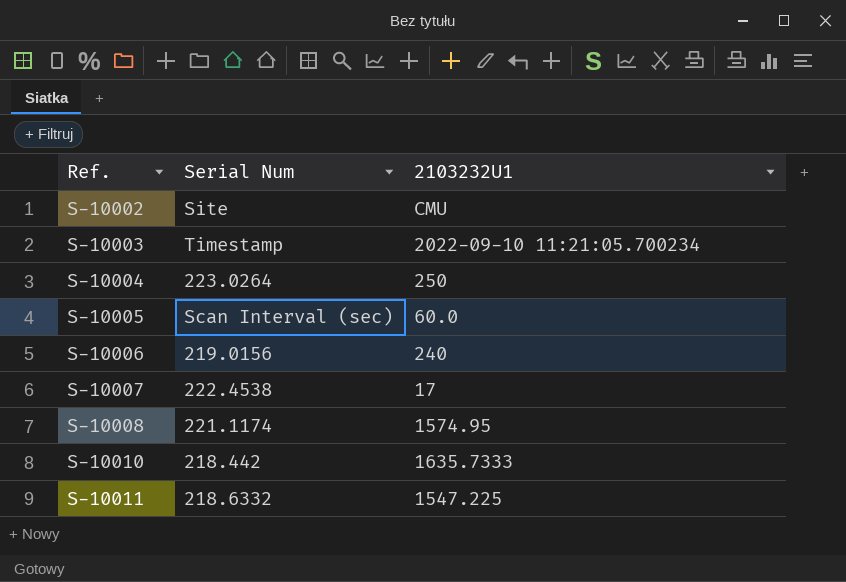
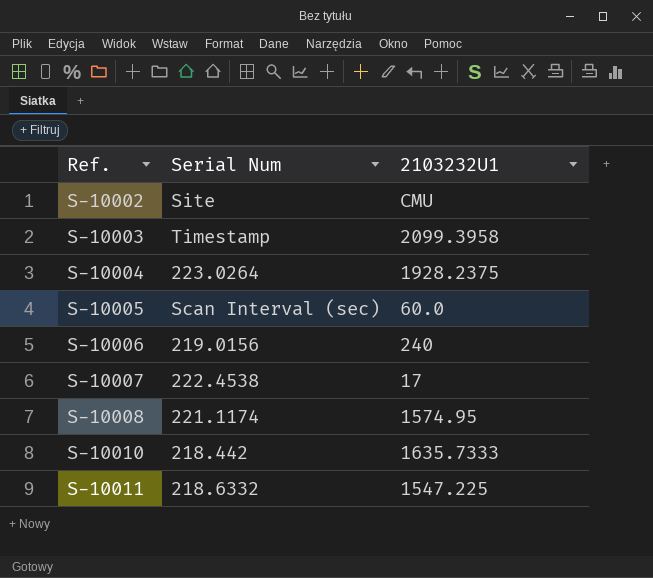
S-10003 | 2103232U1: 2022-09-10 11:21:05.700234 -> 2099.3958
S-10004 | 2103232U1: 250 -> 1928.2375

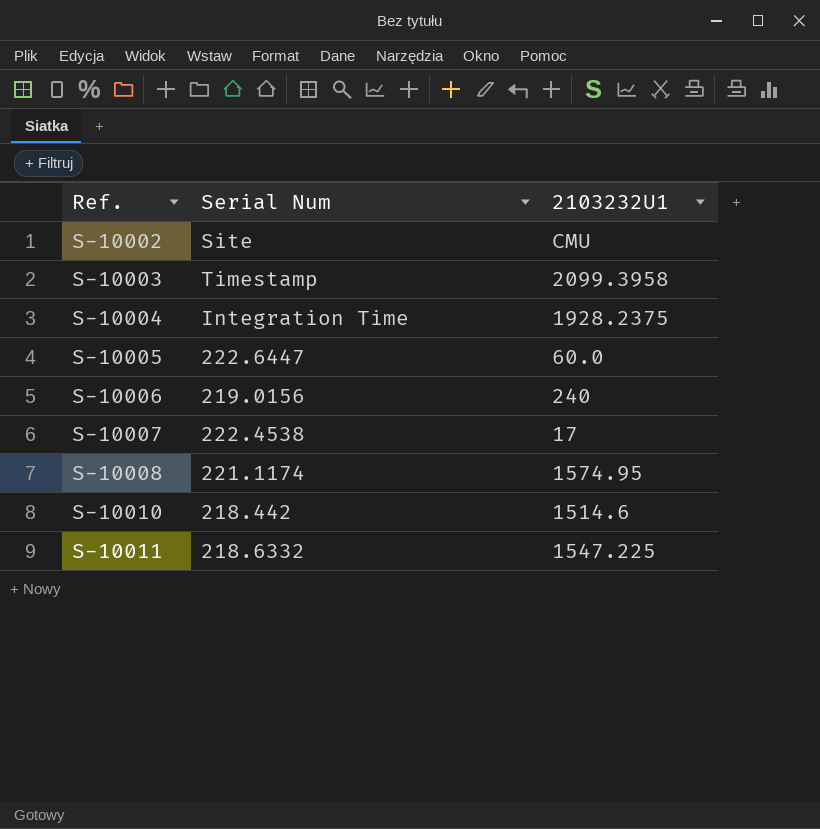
S-10004 | Serial Num: 223.0264 -> Integration Time
S-10005 | Serial Num: Scan Interval (sec) -> 222.6447
S-10010 | 2103232U1: 1635.7333 -> 1514.6

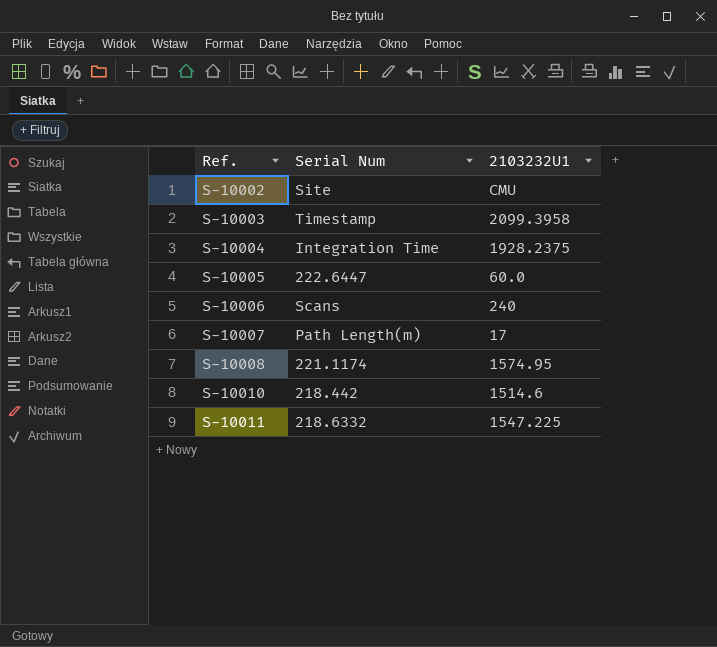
S-10006 | Serial Num: 219.0156 -> Scans
S-10007 | Serial Num: 222.4538 -> Path Length(m)

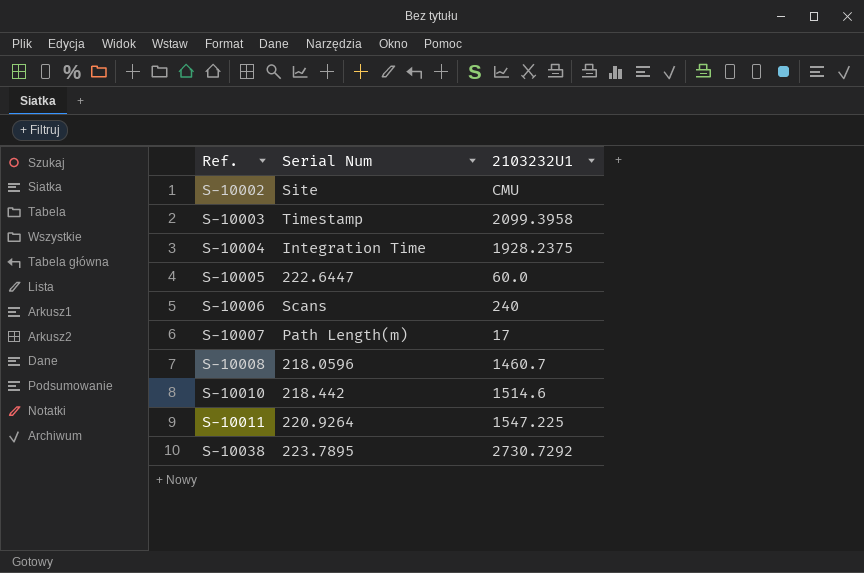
S-10008 | Serial Num: 221.1174 -> 218.0596
S-10008 | 2103232U1: 1574.95 -> 1460.7
S-10011 | Serial Num: 218.6332 -> 220.9264
row S-10038: none -> 223.7895 | 2730.7292

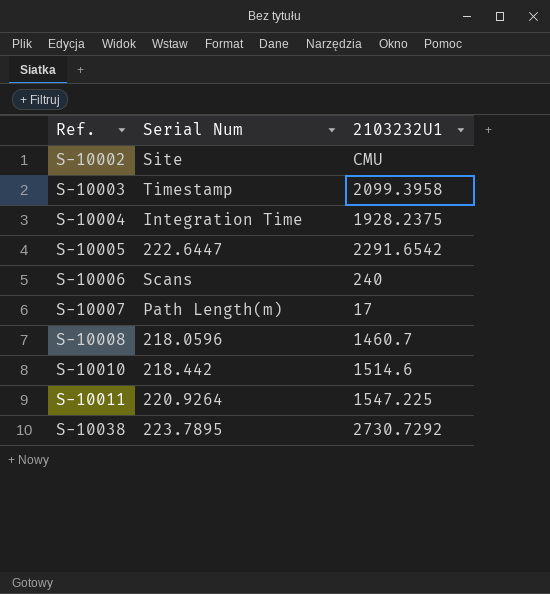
S-10005 | 2103232U1: 60.0 -> 2291.6542

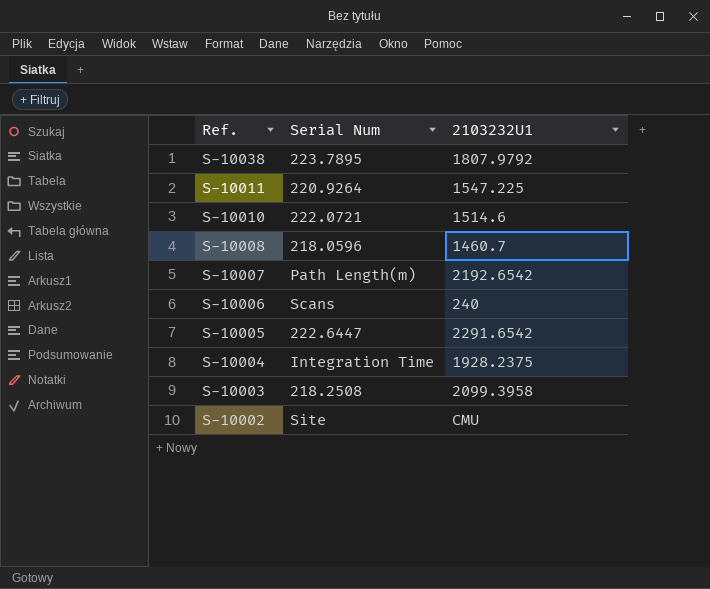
row order: Ref. ascending -> Ref. descending
S-10038 | 2103232U1: 2730.7292 -> 1807.9792
S-10010 | Serial Num: 218.442 -> 222.0721
S-10007 | 2103232U1: 17 -> 2192.6542
S-10003 | Serial Num: Timestamp -> 218.2508

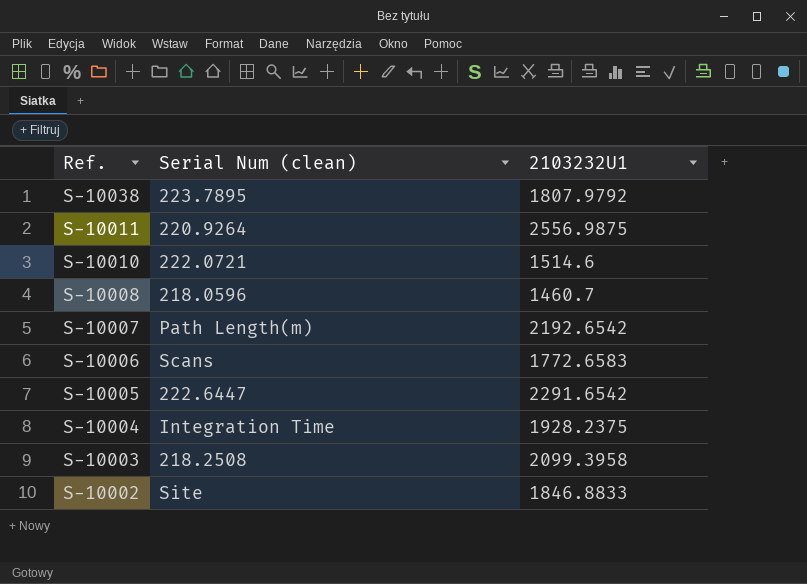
column name: Serial Num -> Serial Num (clean)
S-10011 | 2103232U1: 1547.225 -> 2556.9875
S-10006 | 2103232U1: 240 -> 1772.6583
S-10002 | 2103232U1: CMU -> 1846.8833

